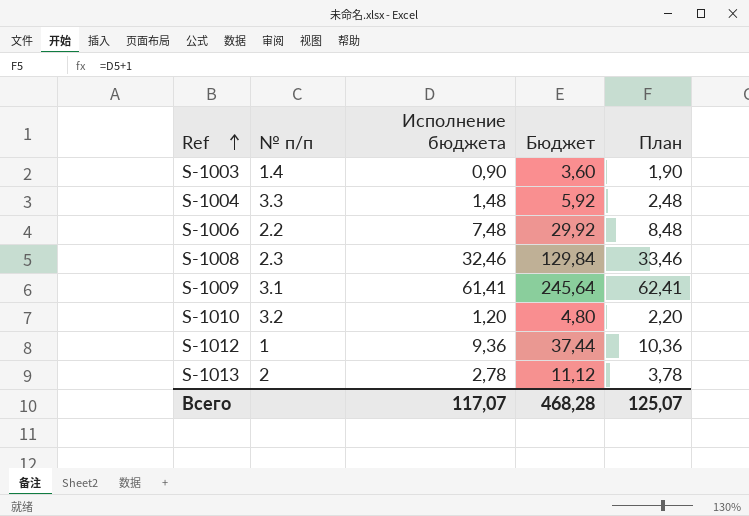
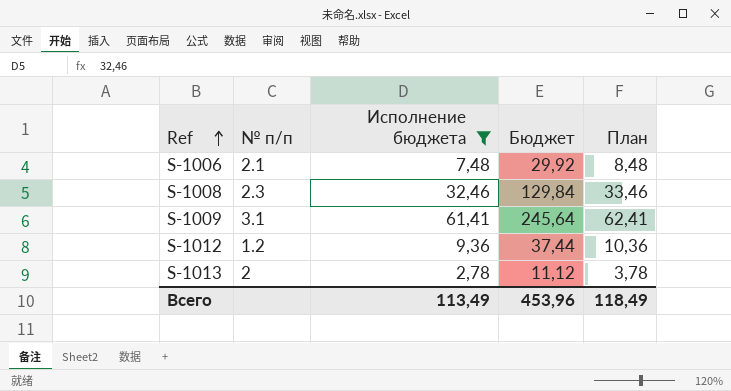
filter: none -> Исполнение бюджета >= 2,78
S-1006 | № п/п: 2.2 -> 2.1
S-1012 | № п/п: 1 -> 1.2
Всего | Исполнение бюджета: 117,07 -> 113,49
Всего | Бюджет: 468,28 -> 453,96
Всего | План: 125,07 -> 118,49

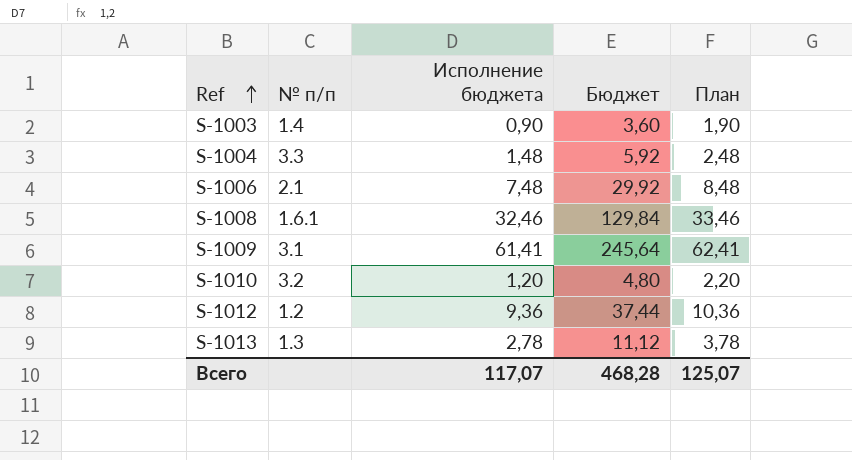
filter: Исполнение бюджета >= 2,78 -> none
S-1008 | № п/п: 2.3 -> 1.6.1
S-1013 | № п/п: 2 -> 1.3
Всего | Исполнение бюджета: 113,49 -> 117,07
Всего | Бюджет: 453,96 -> 468,28
Всего | План: 118,49 -> 125,07

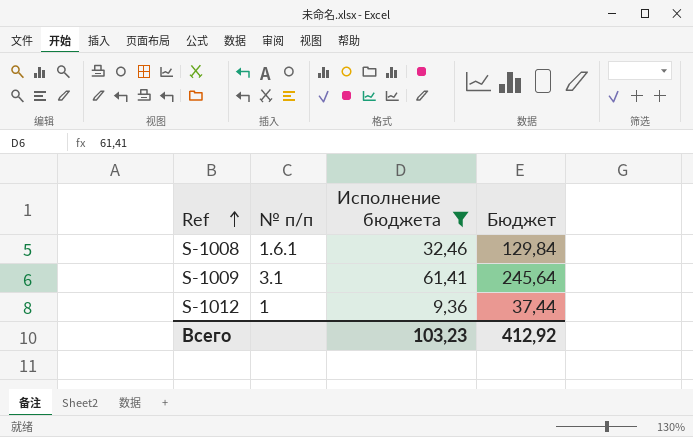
filter: none -> Исполнение бюджета >= 9,36
column План | formula: [Исполнение бюджета] + 1 -> none
S-1012 | № п/п: 1.2 -> 1
Всего | Исполнение бюджета: 117,07 -> 103,23
Всего | Бюджет: 468,28 -> 412,92

